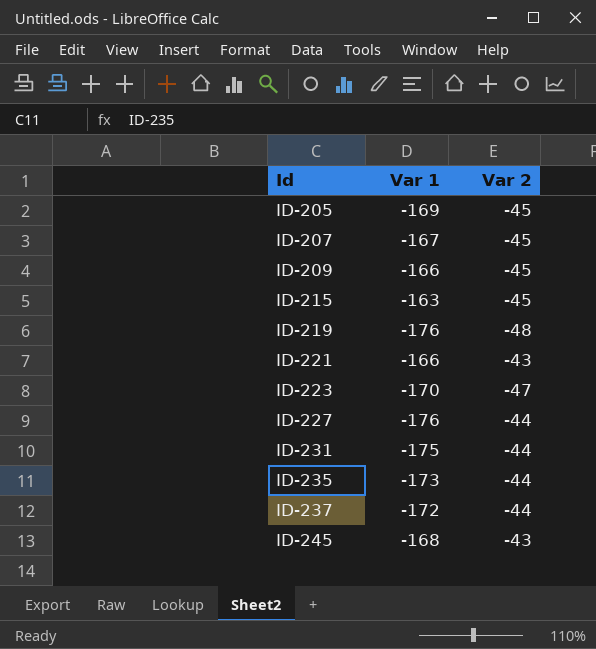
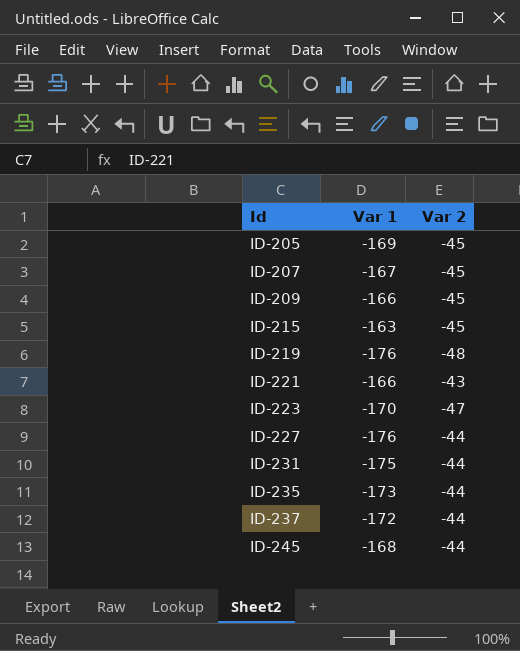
ID-245 | Var 2: -43 -> -44

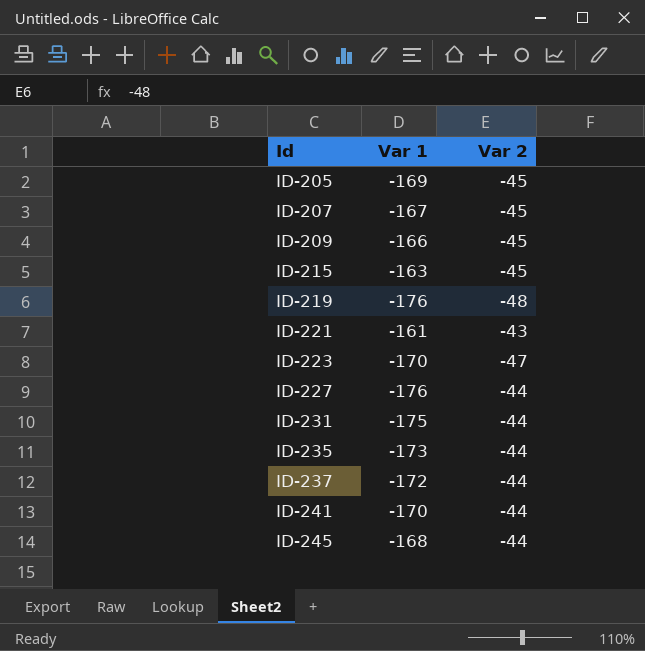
ID-221 | Var 1: -166 -> -161
row ID-241: none -> -170 | -44

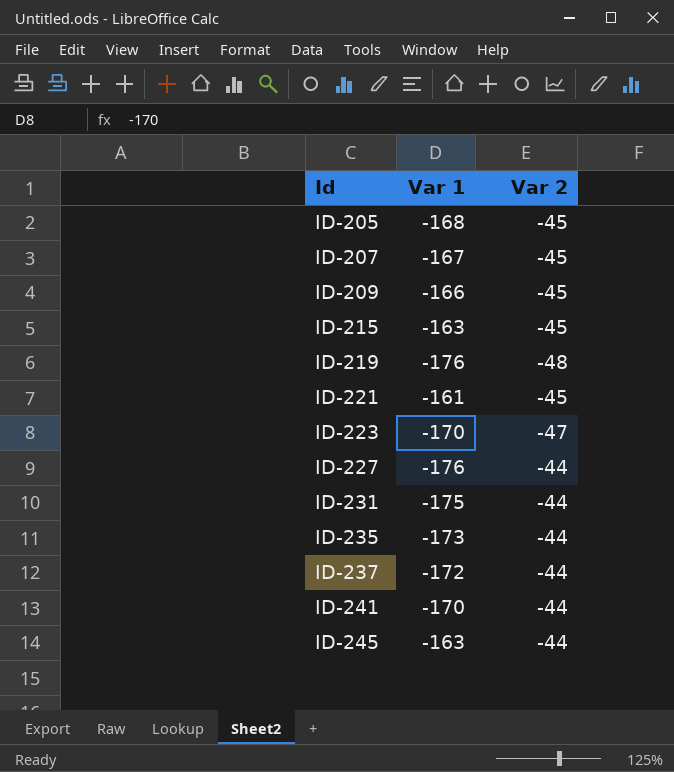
ID-205 | Var 1: -169 -> -168
ID-221 | Var 2: -43 -> -45
ID-245 | Var 1: -168 -> -163

